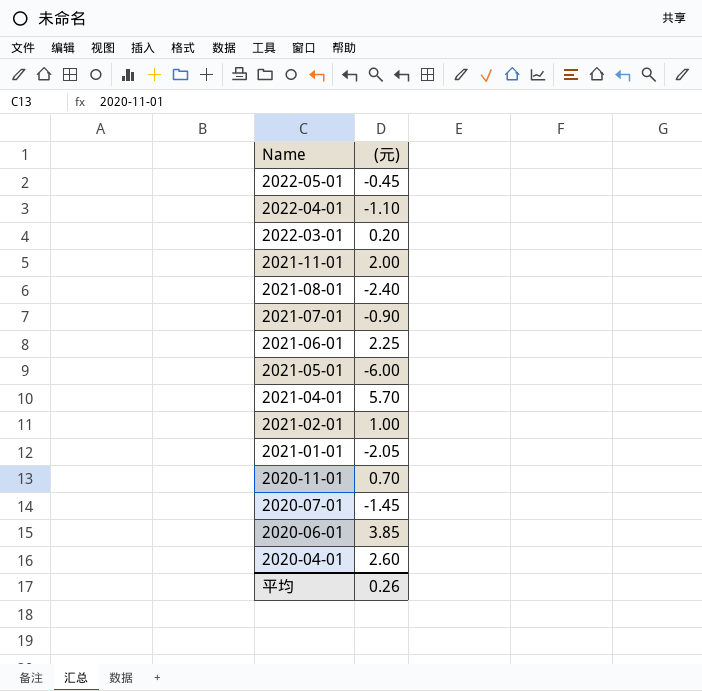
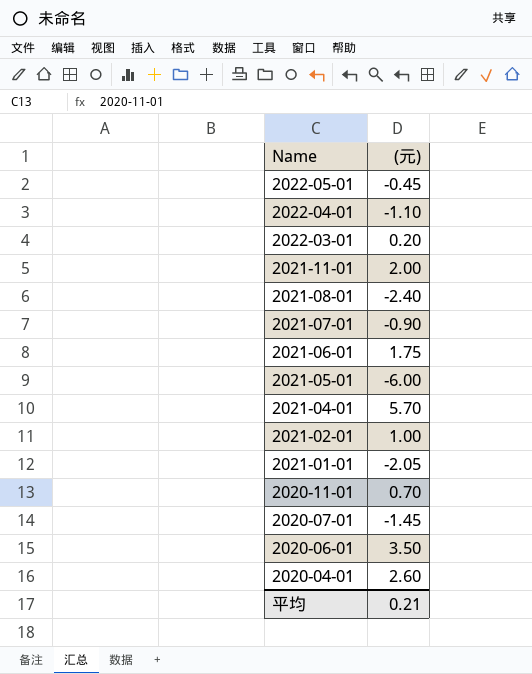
2021-06-01 | (元): 2.25 -> 1.75
2020-06-01 | (元): 3.85 -> 3.50
平均 | (元): 0.26 -> 0.21

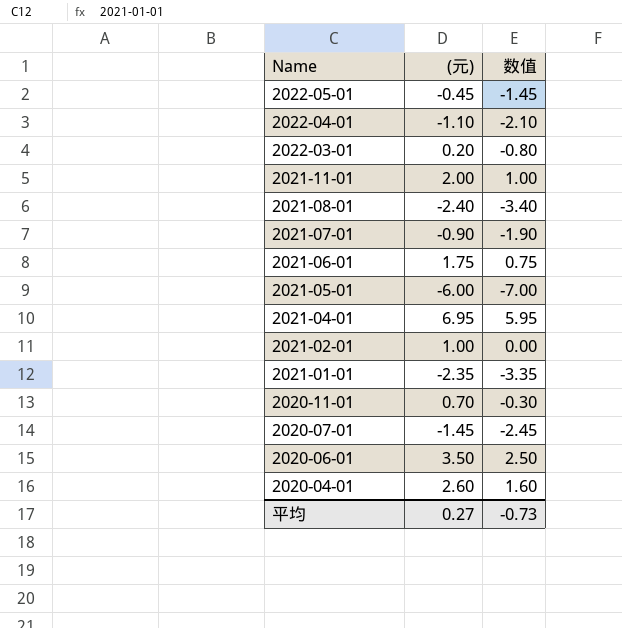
column 数值 | formula: none -> [(元)] - 1
2021-04-01 | (元): 5.70 -> 6.95
2021-01-01 | (元): -2.05 -> -2.35
平均 | (元): 0.21 -> 0.27

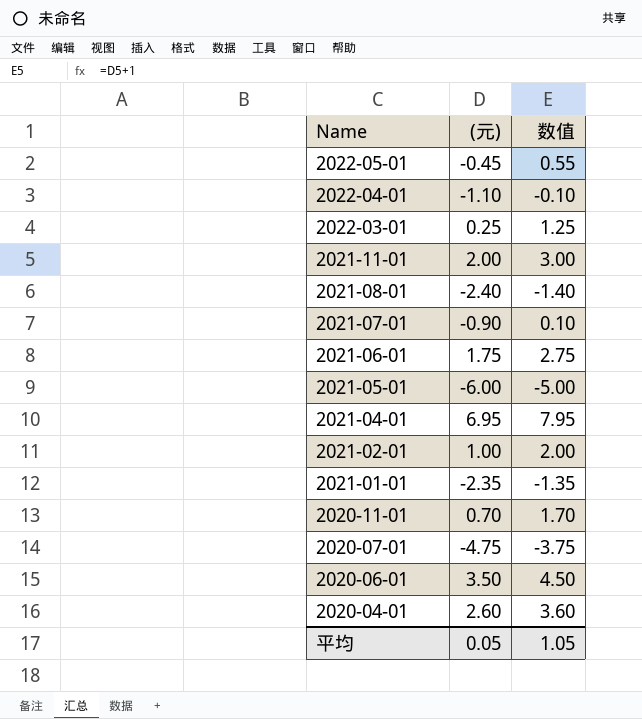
column 数值 | formula: [(元)] - 1 -> [(元)] + 1
2022-03-01 | (元): 0.20 -> 0.25
2020-07-01 | (元): -1.45 -> -4.75
平均 | (元): 0.27 -> 0.05
平均 | 数值: -0.73 -> 1.05

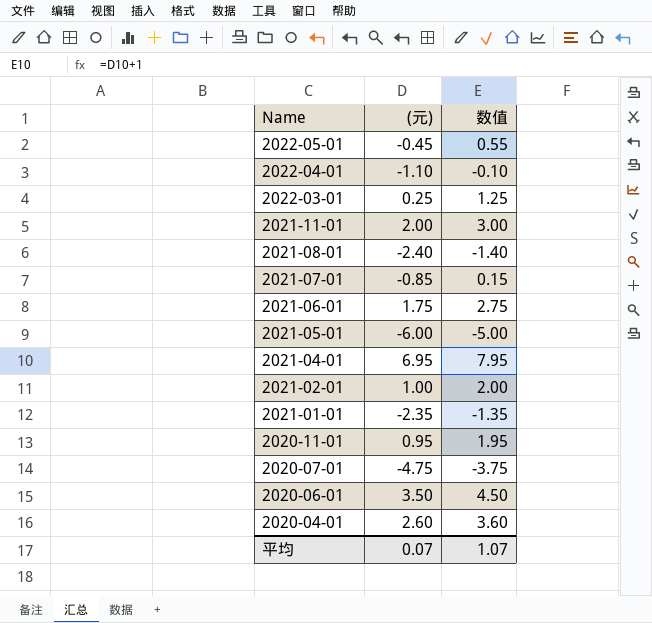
2021-07-01 | (元): -0.90 -> -0.85
2021-07-01 | 数值: 0.10 -> 0.15
2020-11-01 | (元): 0.70 -> 0.95
2020-11-01 | 数值: 1.70 -> 1.95
平均 | (元): 0.05 -> 0.07
平均 | 数值: 1.05 -> 1.07

